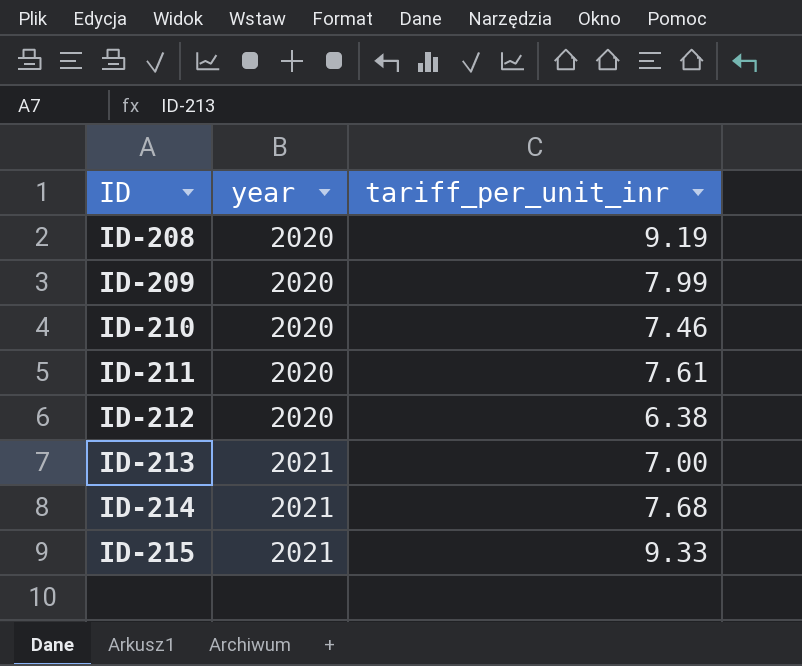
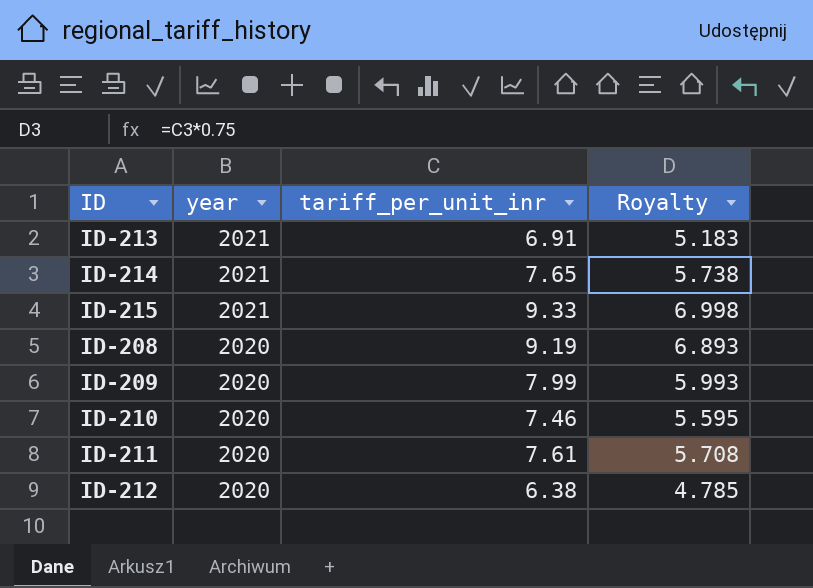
row order: ID ascending -> year descending
column Royalty | formula: none -> [tariff_per_unit_inr] * 0.75
ID-213 | tariff_per_unit_inr: 7.00 -> 6.91
ID-214 | tariff_per_unit_inr: 7.68 -> 7.65

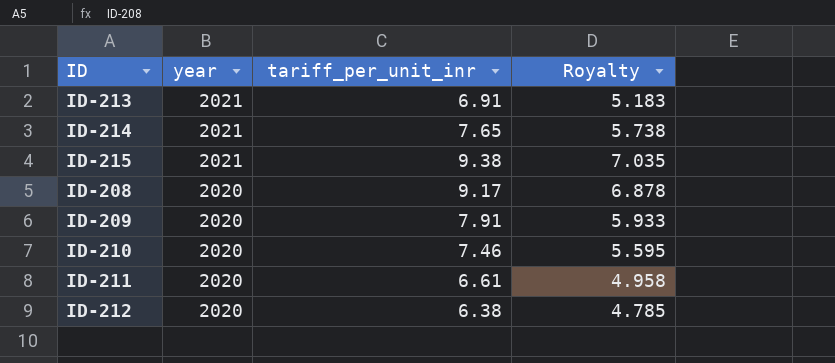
ID-215 | tariff_per_unit_inr: 9.33 -> 9.38
ID-215 | Royalty: 6.998 -> 7.035
ID-208 | tariff_per_unit_inr: 9.19 -> 9.17
ID-208 | Royalty: 6.893 -> 6.878
ID-209 | tariff_per_unit_inr: 7.99 -> 7.91
ID-209 | Royalty: 5.993 -> 5.933
ID-211 | tariff_per_unit_inr: 7.61 -> 6.61
ID-211 | Royalty: 5.708 -> 4.958

